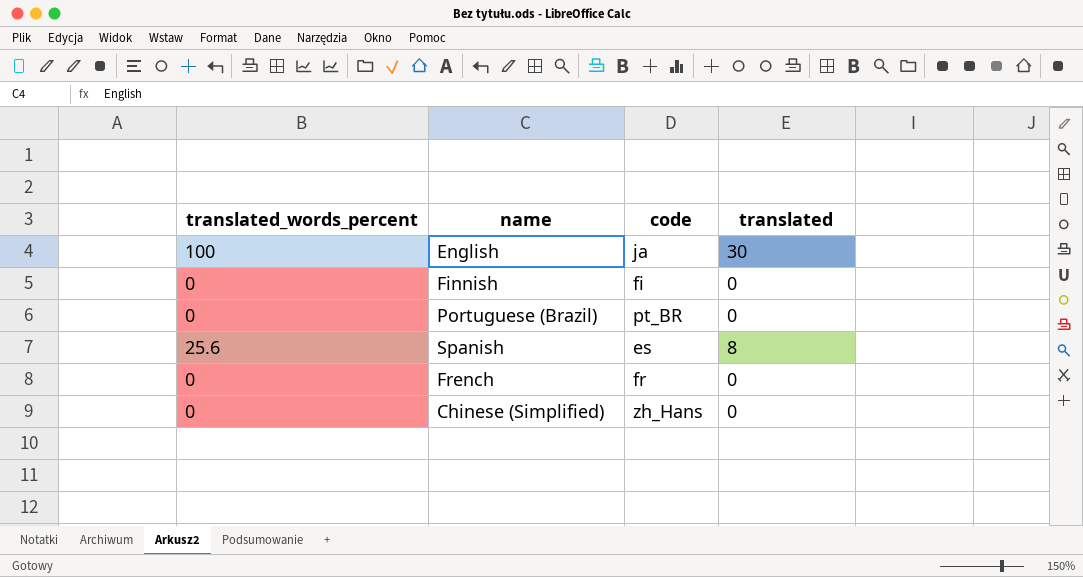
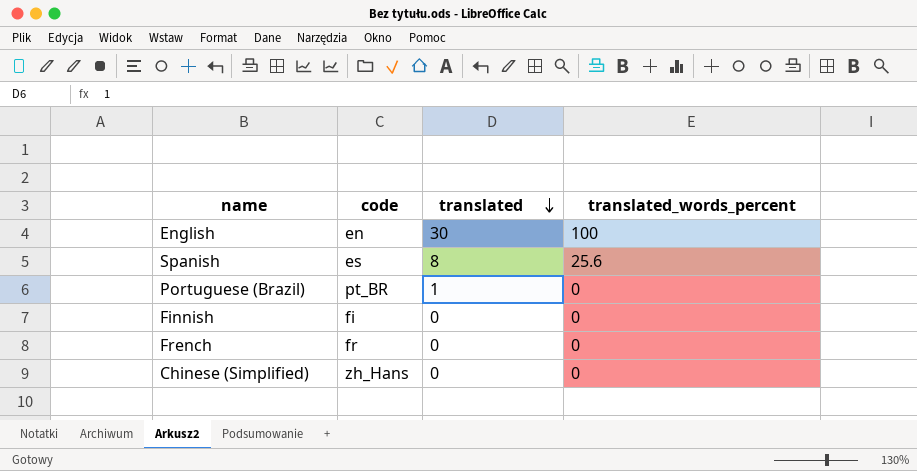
row order: none -> translated descending
column translated_words_percent | position: 1 -> 4
English | code: ja -> en
Portuguese (Brazil) | translated: 0 -> 1

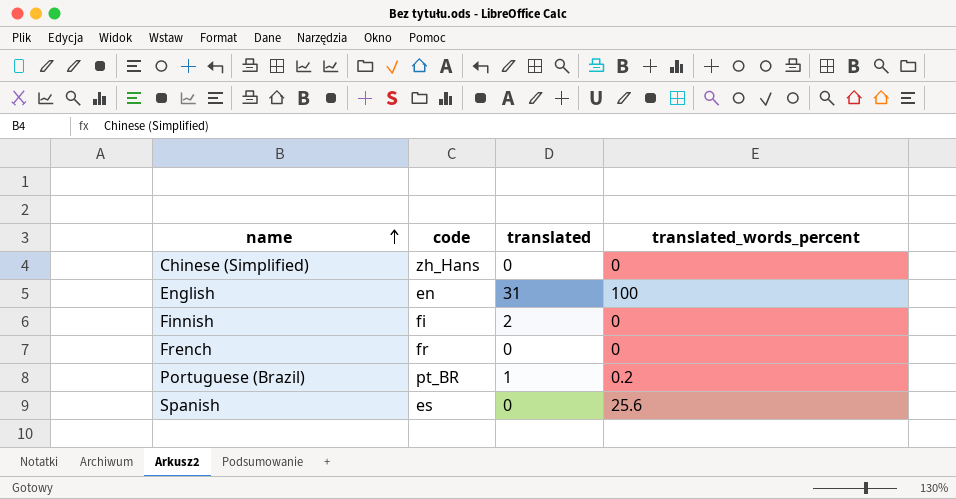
row order: translated descending -> name ascending
English | translated: 30 -> 31
Finnish | translated: 0 -> 2
Portuguese (Brazil) | translated_words_percent: 0 -> 0.2
Spanish | translated: 8 -> 0

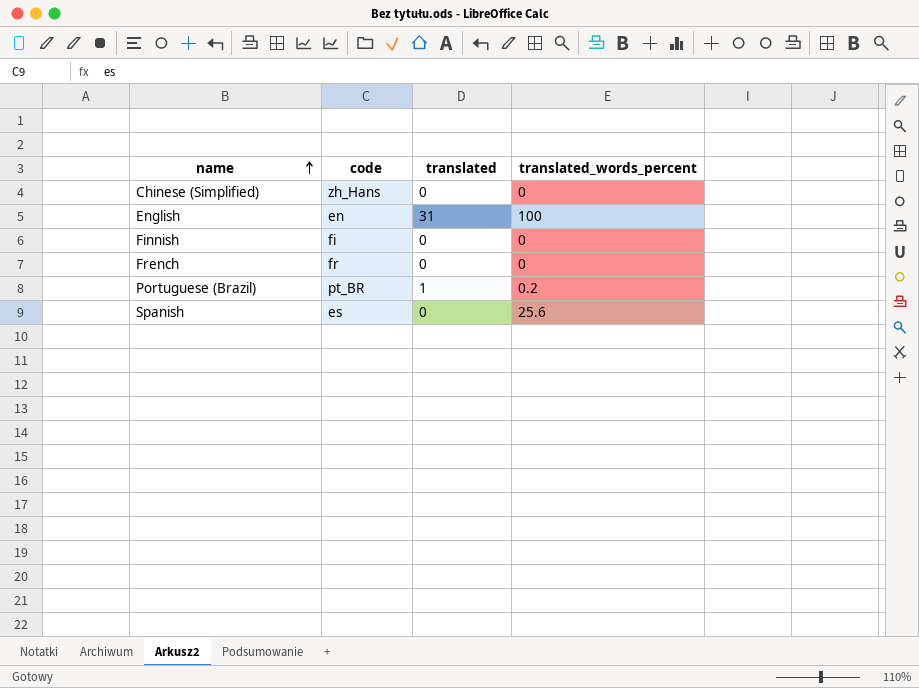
Finnish | translated: 2 -> 0

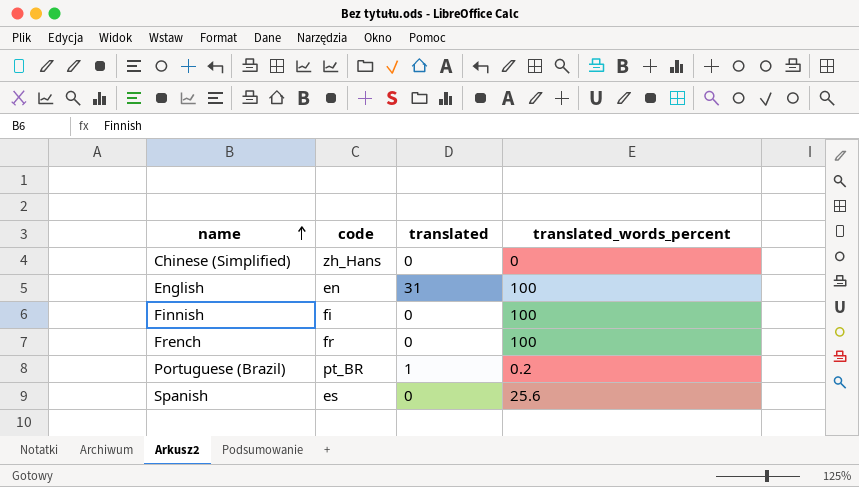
Finnish | translated_words_percent: 0 -> 100
French | translated_words_percent: 0 -> 100

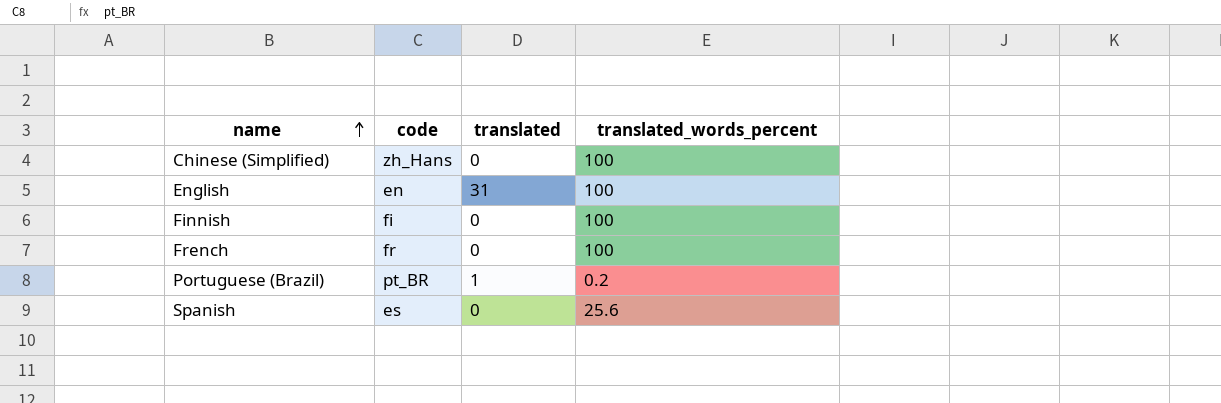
Chinese (Simplified) | translated_words_percent: 0 -> 100

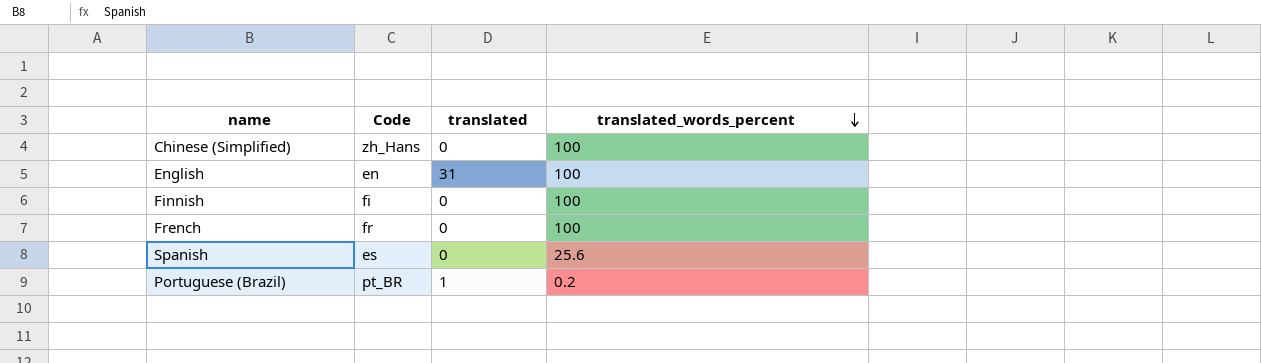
row order: name ascending -> translated_words_percent descending
column name: code -> Code

